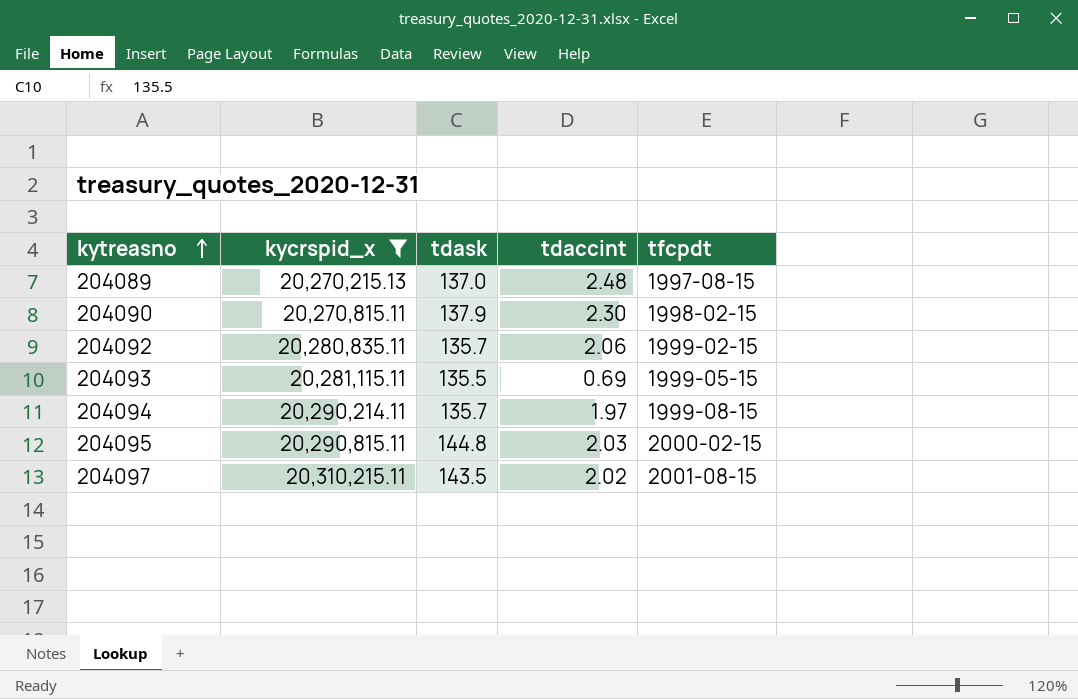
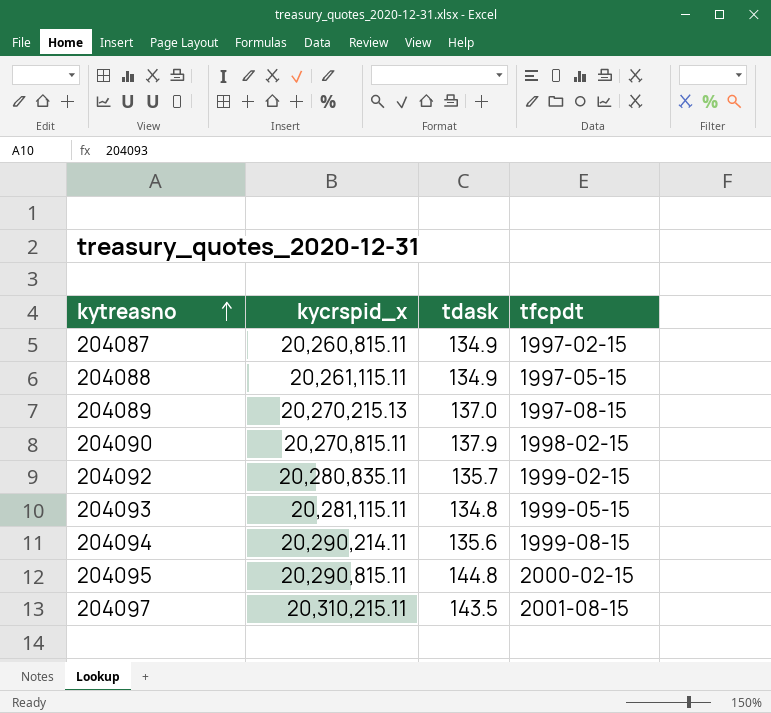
filter: kycrspid_x >= 20,270,215.13 -> none
column tdaccint | position: 4 -> none
204093 | tdask: 135.5 -> 134.8
204094 | tdask: 135.7 -> 135.6

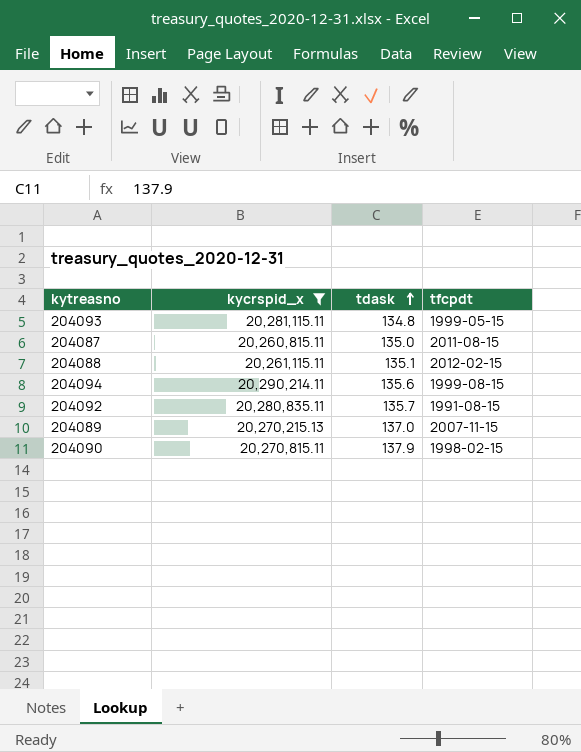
filter: none -> kycrspid_x <= 20,290,214.11
row order: kytreasno ascending -> tdask ascending
204087 | tdask: 134.9 -> 135.0
204087 | tfcpdt: 1997-02-15 -> 2011-08-15
204088 | tdask: 134.9 -> 135.1
204088 | tfcpdt: 1997-05-15 -> 2012-02-15
204092 | tfcpdt: 1999-02-15 -> 1991-08-15
204089 | tfcpdt: 1997-08-15 -> 2007-11-15

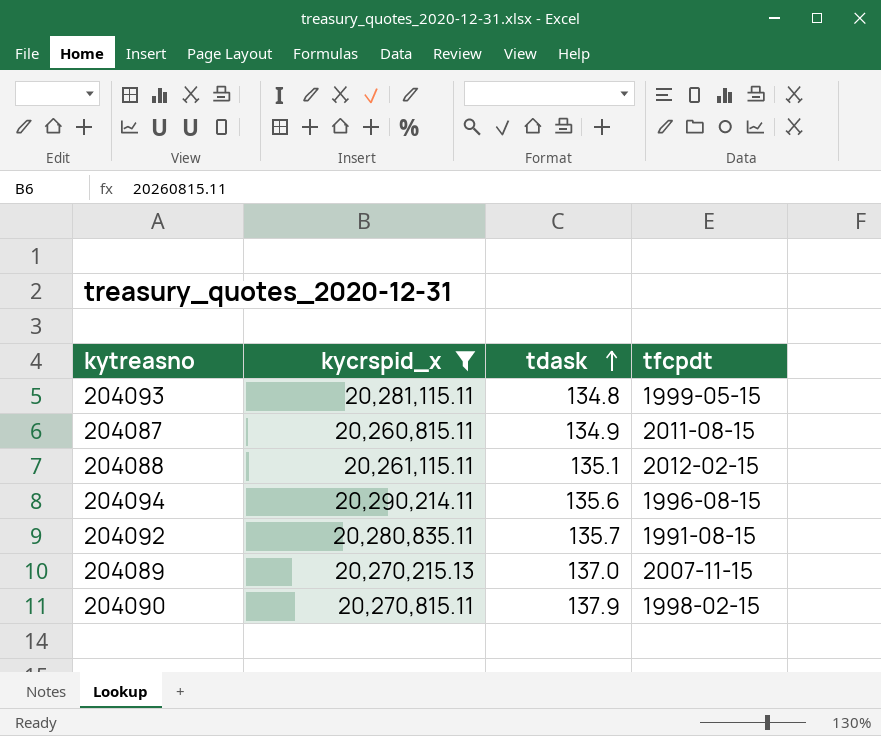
204087 | tdask: 135.0 -> 134.9
204094 | tfcpdt: 1999-08-15 -> 1996-08-15

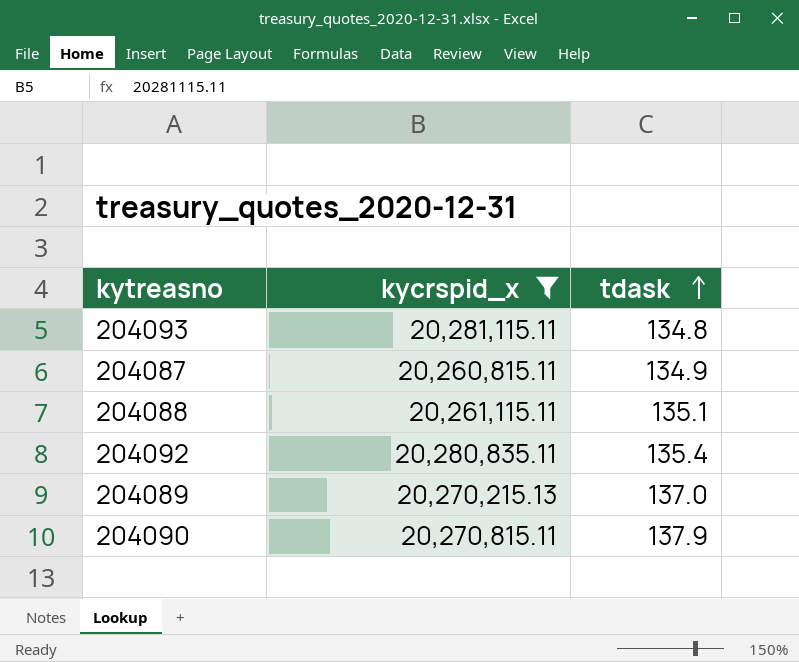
column tfcpdt | position: 4 -> none
row 204094: 20,290,214.11 | 135.6 | 1996-08-15 -> none
204092 | tdask: 135.7 -> 135.4

